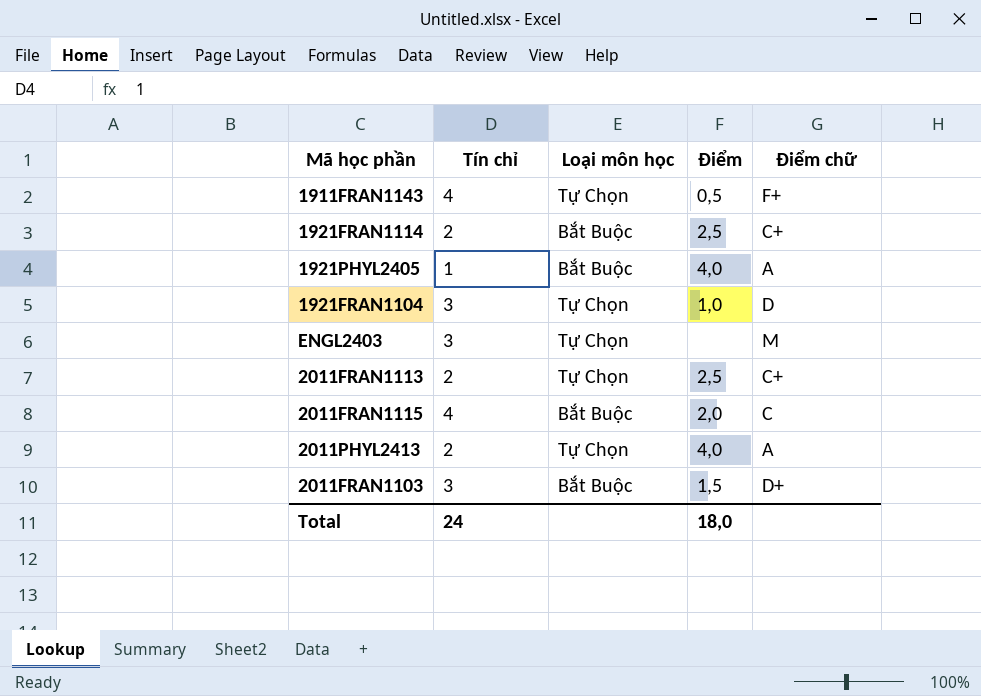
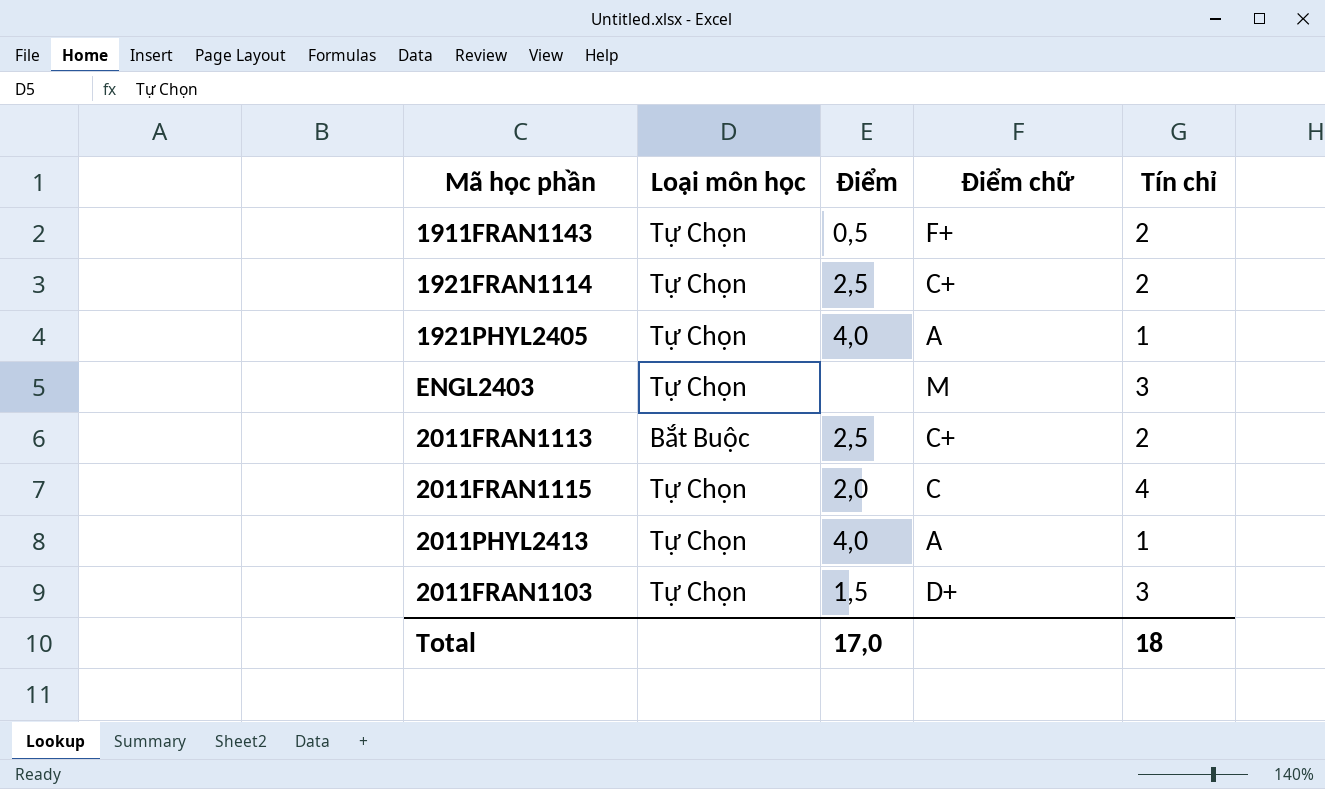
column Tín chỉ | position: 2 -> 5
row 1921FRAN1104: 3 | Tự Chọn | 1,0 | D -> none
1911FRAN1143 | Tín chỉ: 4 -> 2
1921FRAN1114 | Loại môn học: Bắt Buộc -> Tự Chọn
1921PHYL2405 | Loại môn học: Bắt Buộc -> Tự Chọn
2011FRAN1113 | Loại môn học: Tự Chọn -> Bắt Buộc
2011FRAN1115 | Loại môn học: Bắt Buộc -> Tự Chọn
2011PHYL2413 | Tín chỉ: 2 -> 1
2011FRAN1103 | Loại môn học: Bắt Buộc -> Tự Chọn
Total | Điểm: 18,0 -> 17,0
Total | Tín chỉ: 24 -> 18

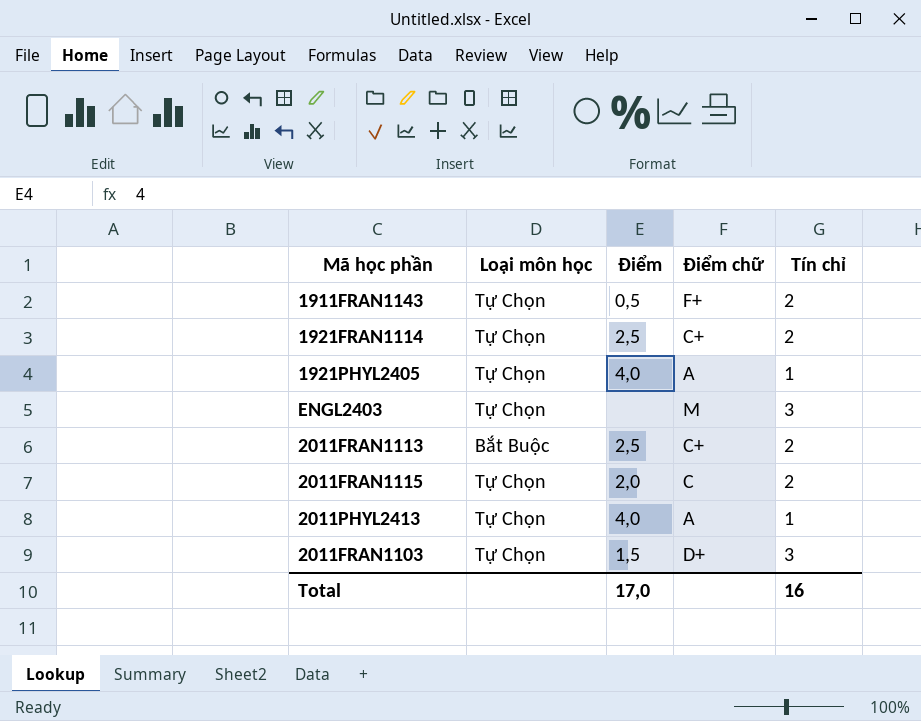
2011FRAN1115 | Tín chỉ: 4 -> 2
Total | Tín chỉ: 18 -> 16

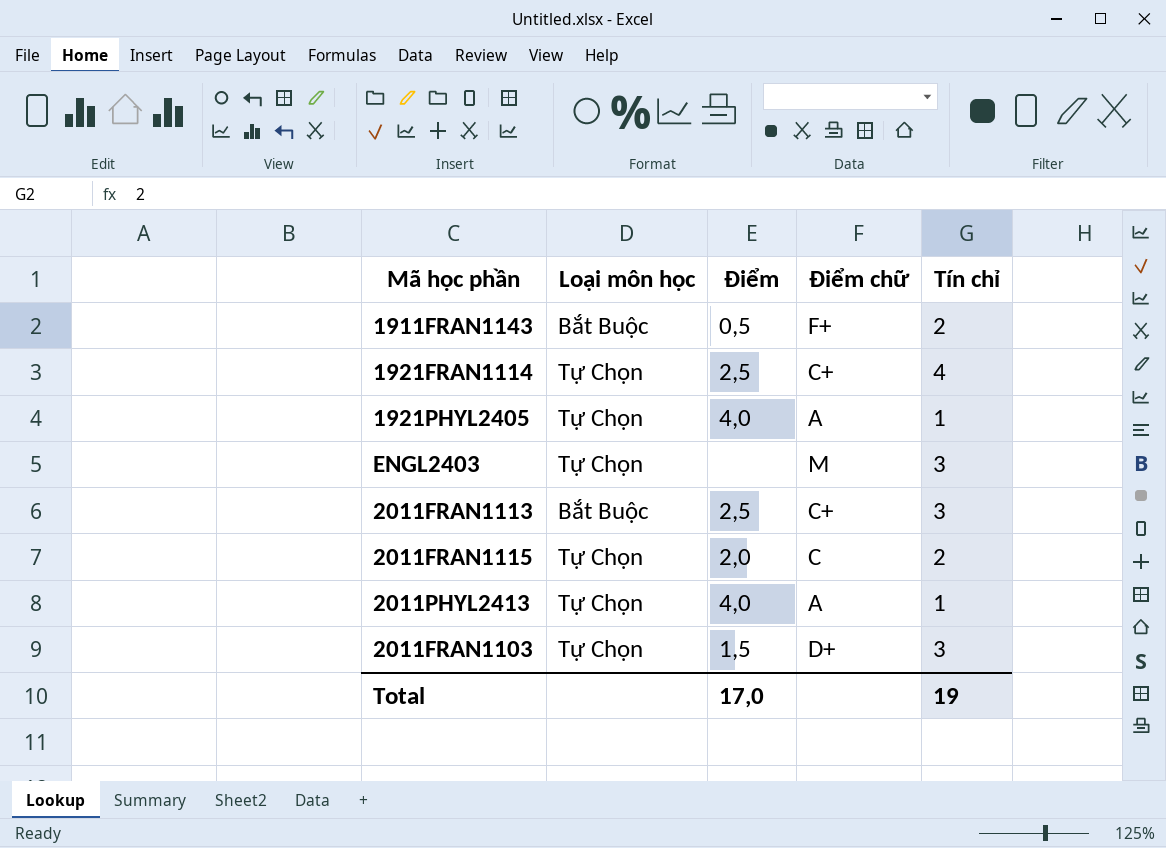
1911FRAN1143 | Loại môn học: Tự Chọn -> Bắt Buộc
1921FRAN1114 | Tín chỉ: 2 -> 4
2011FRAN1113 | Tín chỉ: 2 -> 3
Total | Tín chỉ: 16 -> 19

